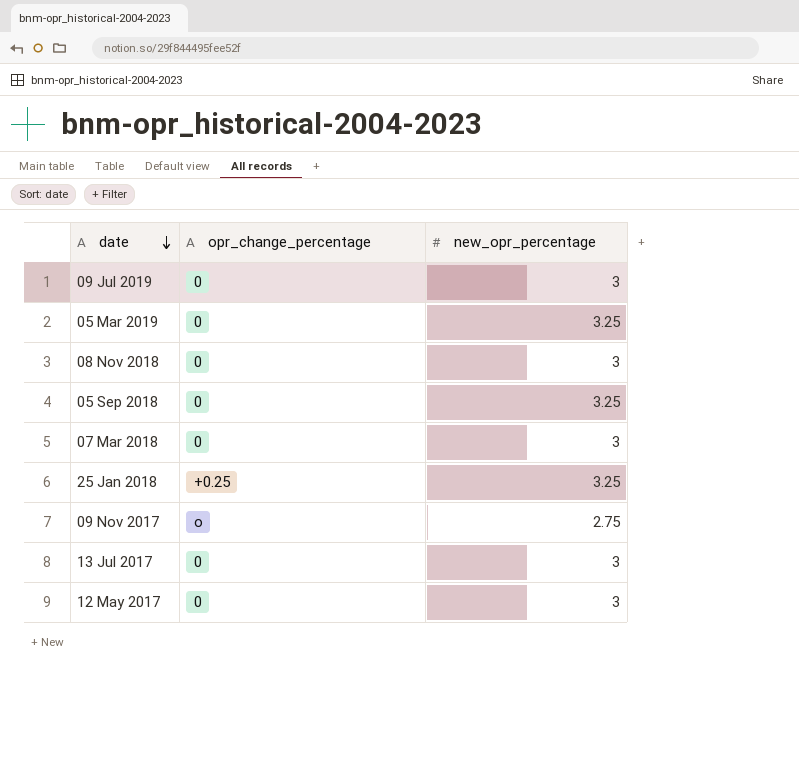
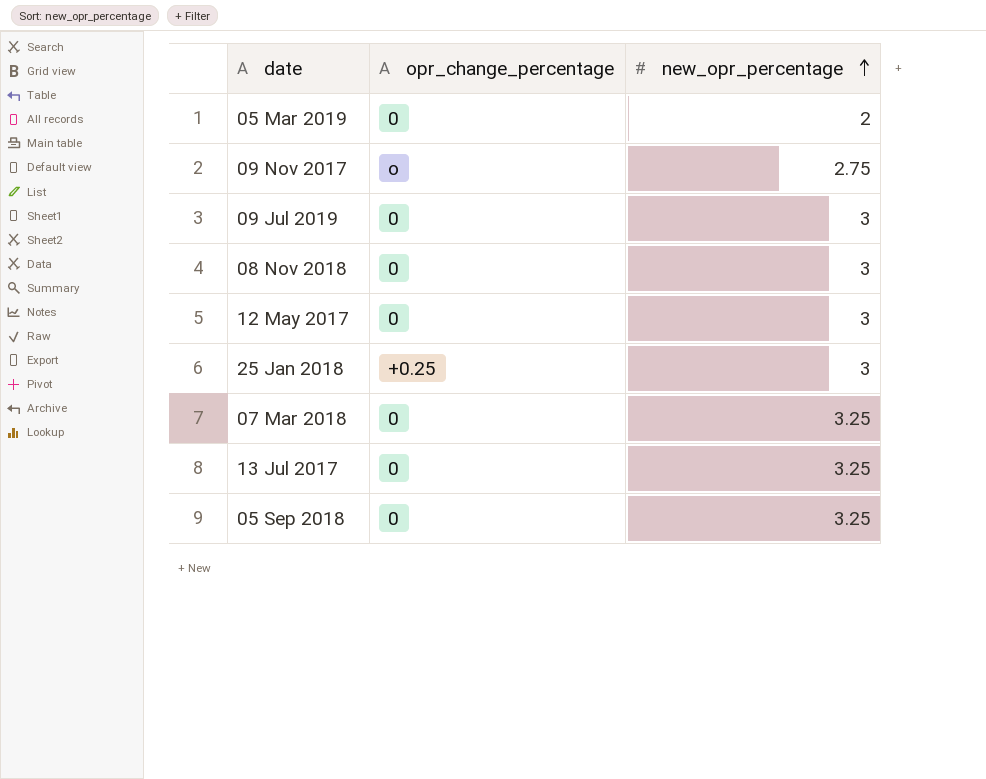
row order: date descending -> new_opr_percentage ascending
05 Mar 2019 | new_opr_percentage: 3.25 -> 2
25 Jan 2018 | new_opr_percentage: 3.25 -> 3
07 Mar 2018 | new_opr_percentage: 3 -> 3.25
13 Jul 2017 | new_opr_percentage: 3 -> 3.25

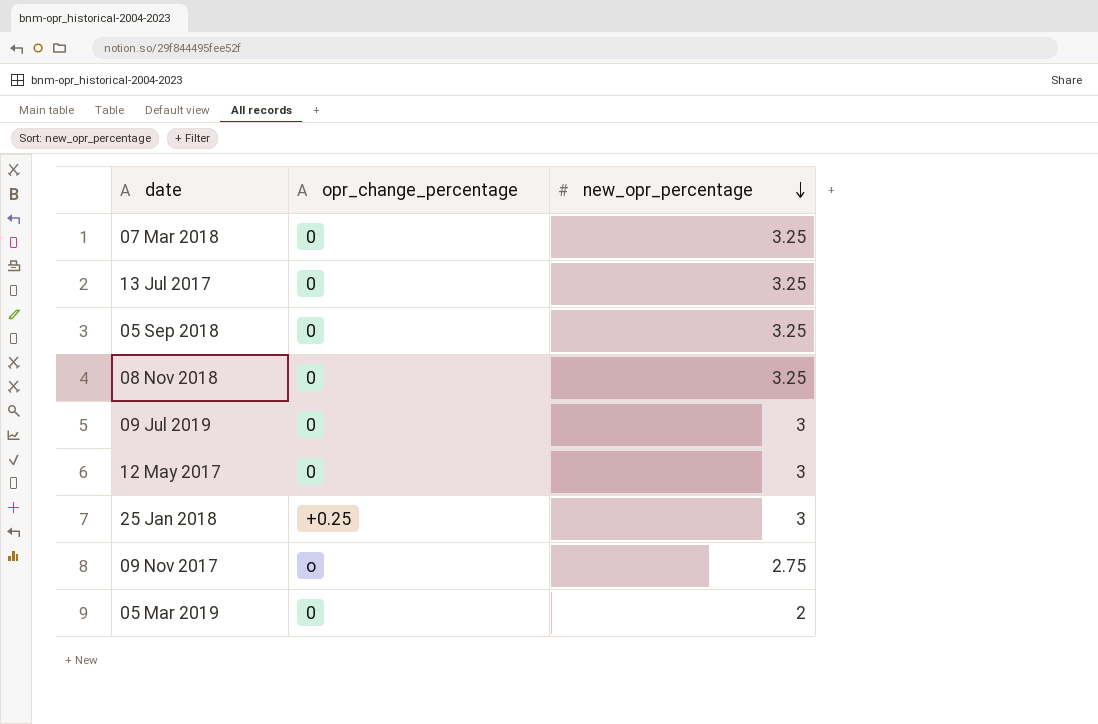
row order: new_opr_percentage ascending -> new_opr_percentage descending
08 Nov 2018 | new_opr_percentage: 3 -> 3.25

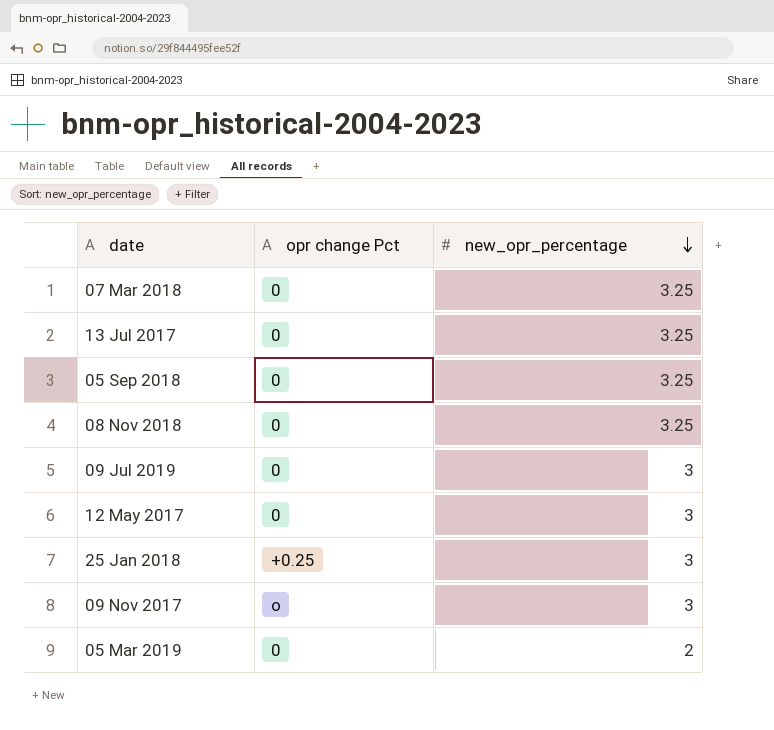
column name: opr_change_percentage -> opr change Pct
09 Nov 2017 | new_opr_percentage: 2.75 -> 3

